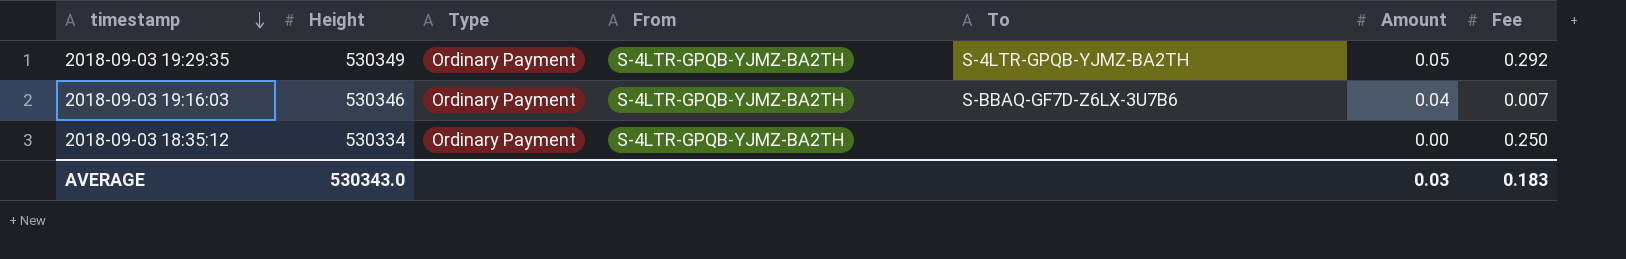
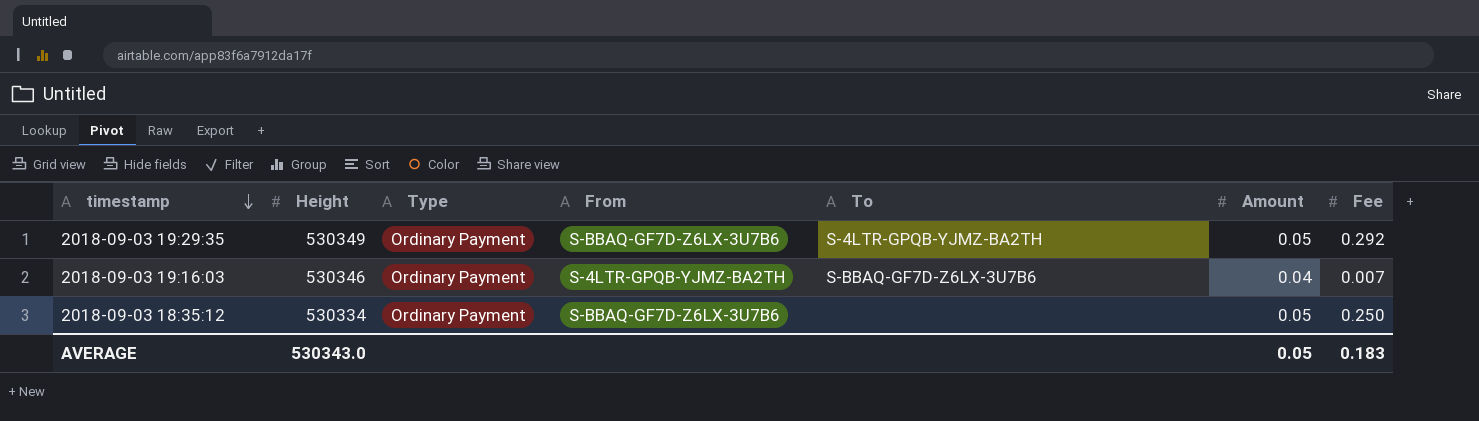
2018-09-03 19:29:35 | From: S-4LTR-GPQB-YJMZ-BA2TH -> S-BBAQ-GF7D-Z6LX-3U7B6
2018-09-03 18:35:12 | From: S-4LTR-GPQB-YJMZ-BA2TH -> S-BBAQ-GF7D-Z6LX-3U7B6
2018-09-03 18:35:12 | Amount: 0.00 -> 0.05
AVERAGE | Amount: 0.03 -> 0.05

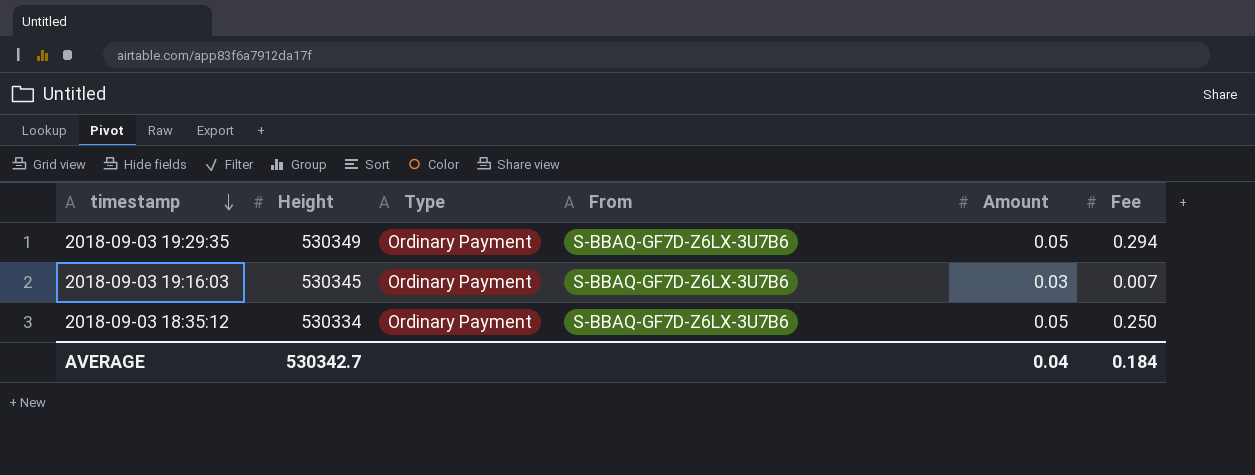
column To | position: 5 -> none
2018-09-03 19:29:35 | Fee: 0.292 -> 0.294
2018-09-03 19:16:03 | Height: 530346 -> 530345
2018-09-03 19:16:03 | From: S-4LTR-GPQB-YJMZ-BA2TH -> S-BBAQ-GF7D-Z6LX-3U7B6
2018-09-03 19:16:03 | Amount: 0.04 -> 0.03
AVERAGE | Height: 530343.0 -> 530342.7
AVERAGE | Amount: 0.05 -> 0.04
AVERAGE | Fee: 0.183 -> 0.184

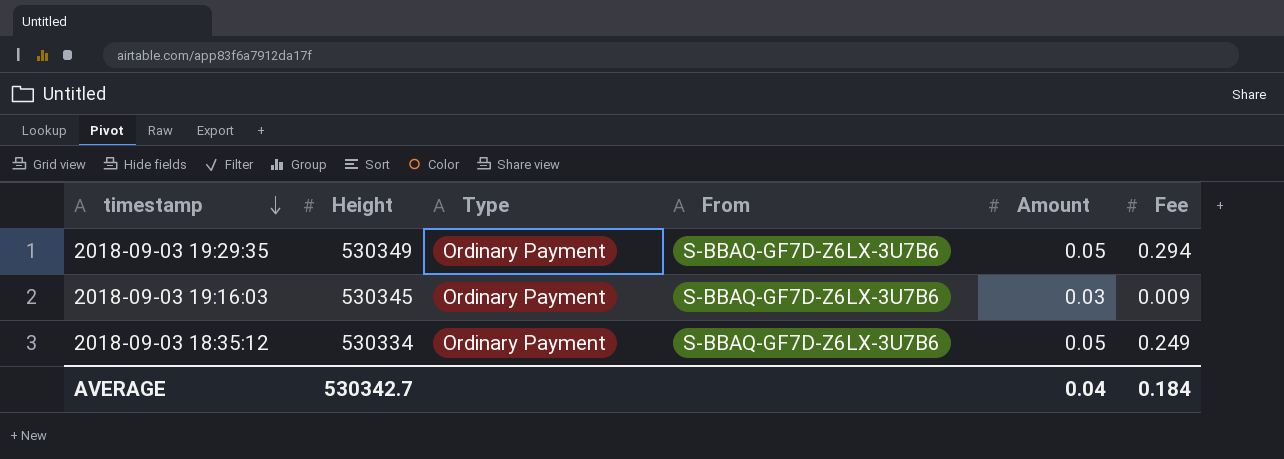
2018-09-03 19:16:03 | Fee: 0.007 -> 0.009
2018-09-03 18:35:12 | Fee: 0.250 -> 0.249

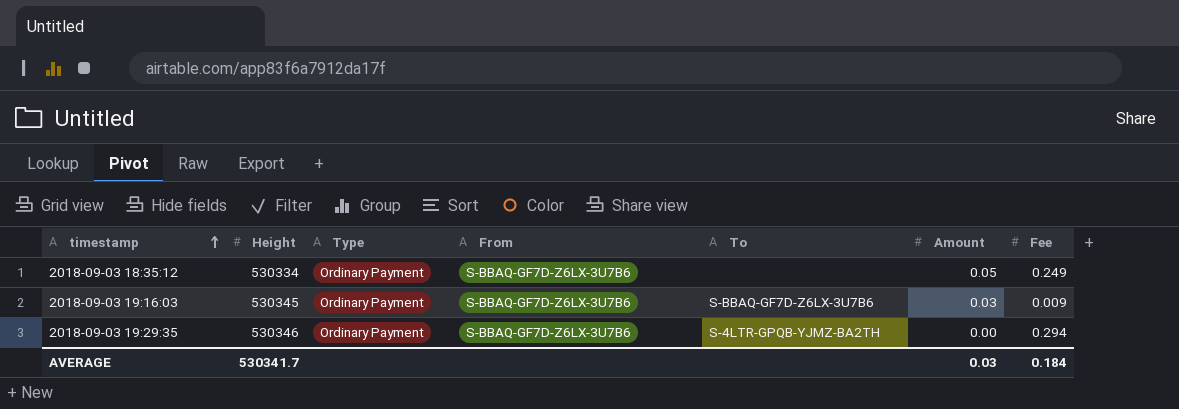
row order: timestamp descending -> timestamp ascending
column To | position: none -> 5
2018-09-03 19:29:35 | Height: 530349 -> 530346
2018-09-03 19:29:35 | Amount: 0.05 -> 0.00
AVERAGE | Height: 530342.7 -> 530341.7
AVERAGE | Amount: 0.04 -> 0.03

